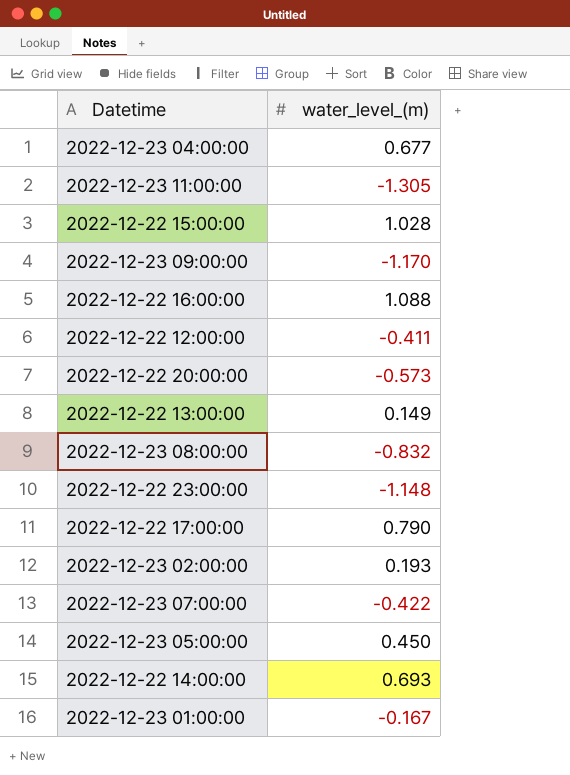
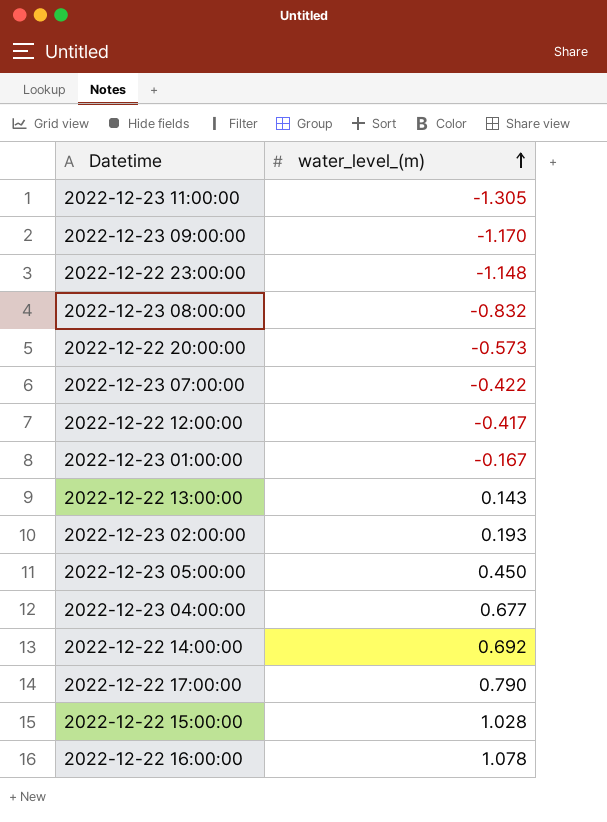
row order: none -> water_level_(m) ascending
2022-12-22 12:00:00 | water_level_(m): -0.411 -> -0.417
2022-12-22 13:00:00 | water_level_(m): 0.149 -> 0.143
2022-12-22 14:00:00 | water_level_(m): 0.693 -> 0.692
2022-12-22 16:00:00 | water_level_(m): 1.088 -> 1.078

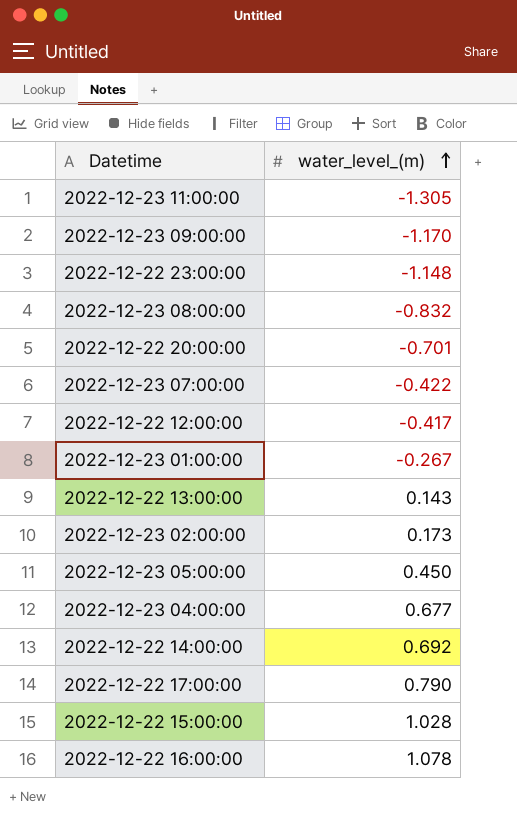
2022-12-22 20:00:00 | water_level_(m): -0.573 -> -0.701
2022-12-23 01:00:00 | water_level_(m): -0.167 -> -0.267
2022-12-23 02:00:00 | water_level_(m): 0.193 -> 0.173

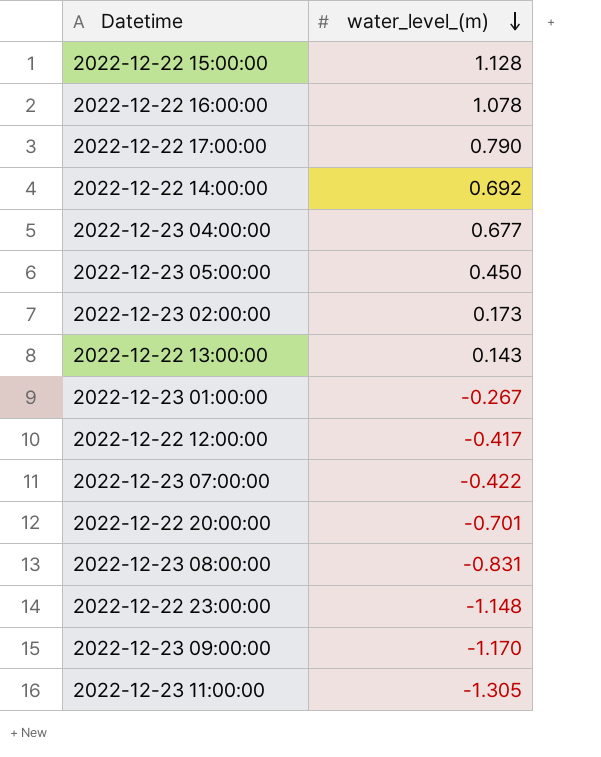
row order: water_level_(m) ascending -> water_level_(m) descending
2022-12-22 15:00:00 | water_level_(m): 1.028 -> 1.128
2022-12-23 08:00:00 | water_level_(m): -0.832 -> -0.831

